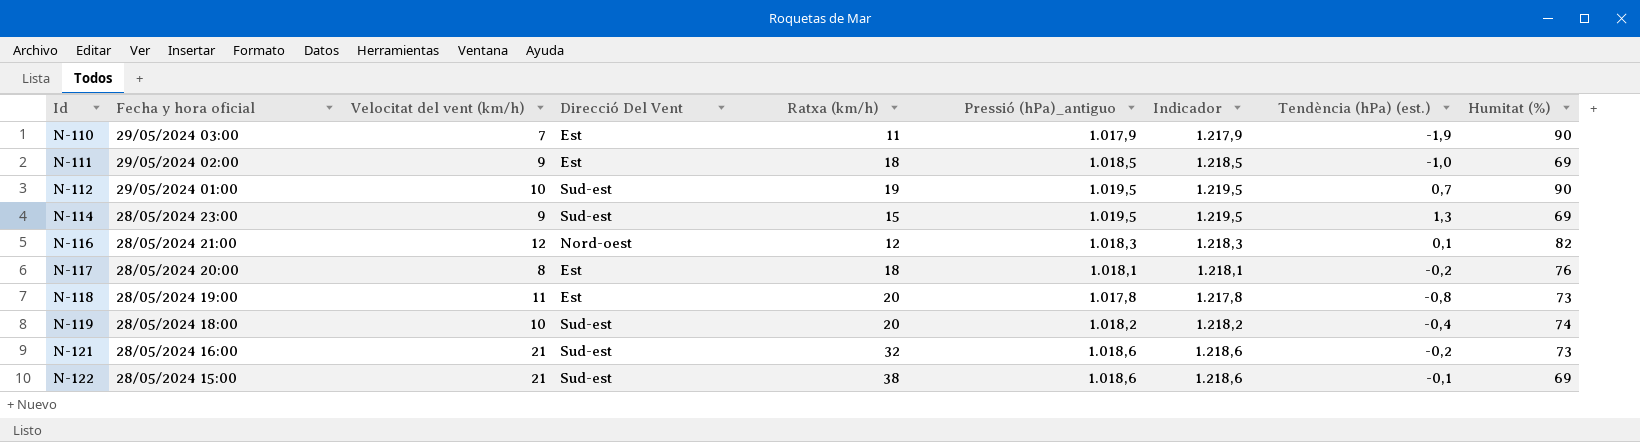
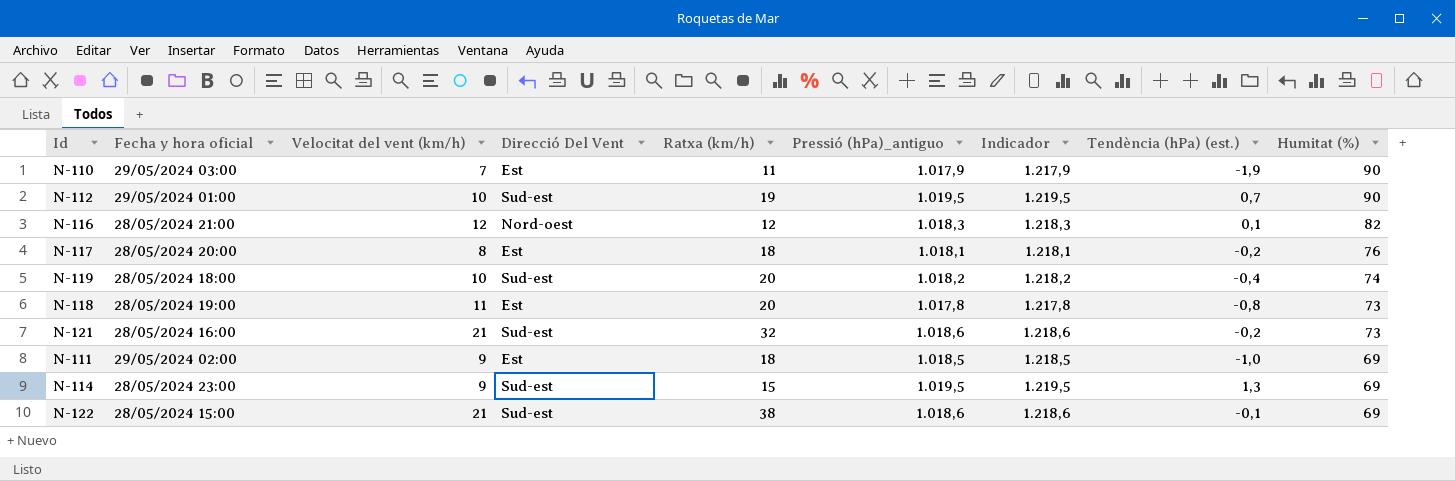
row order: Id ascending -> Humitat (%) descending

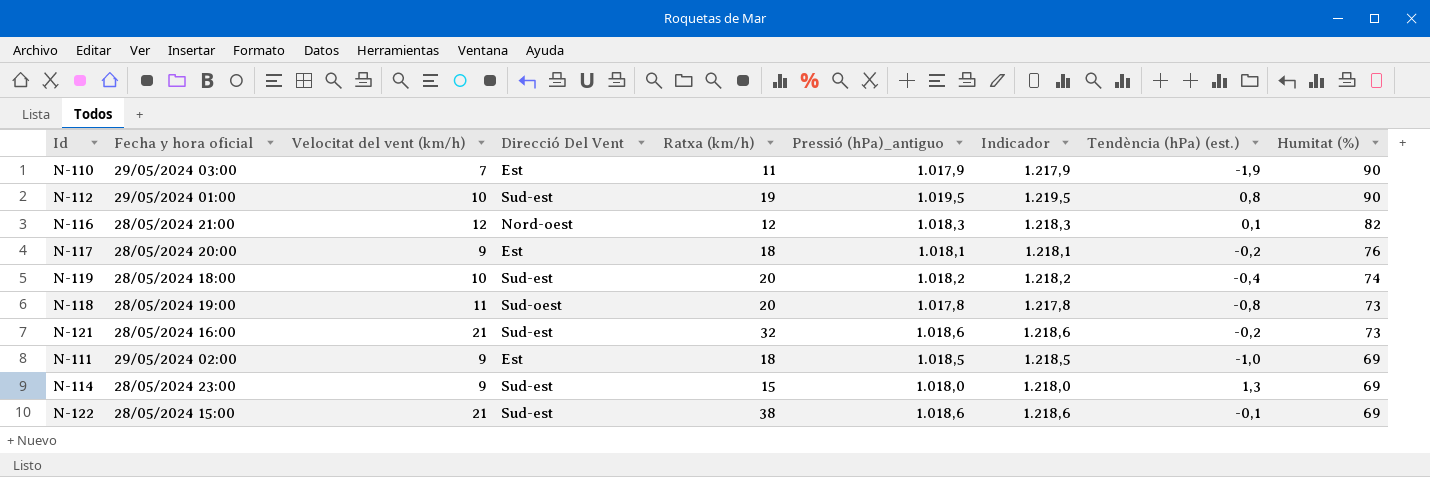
N-112 | Tendència (hPa) (est.): 0,7 -> 0,8
N-117 | Velocitat del vent (km/h): 8 -> 9
N-118 | Direcció Del Vent: Est -> Sud-oest
N-114 | Pressió (hPa)_antiguo: 1.019,5 -> 1.018,0
N-114 | Indicador: 1.219,5 -> 1.218,0

